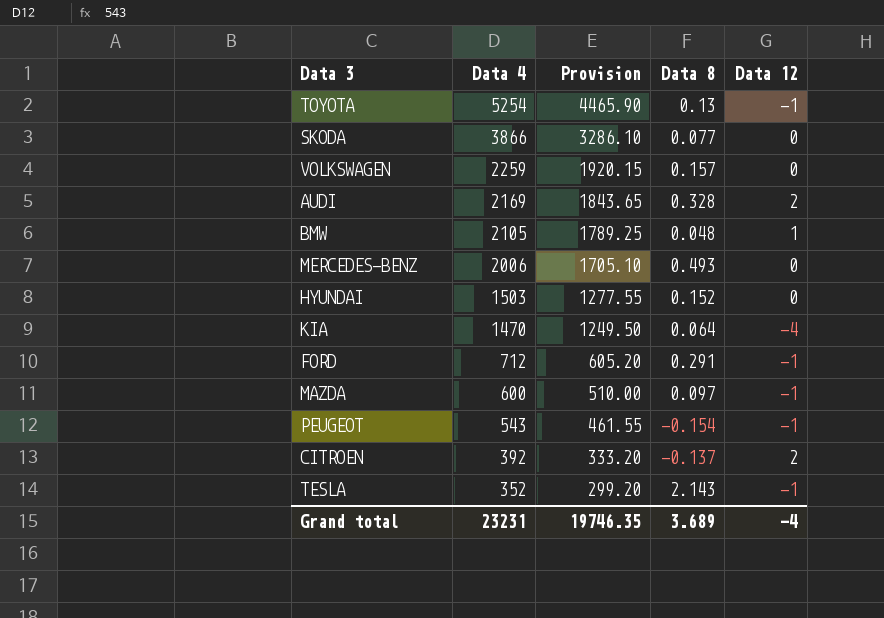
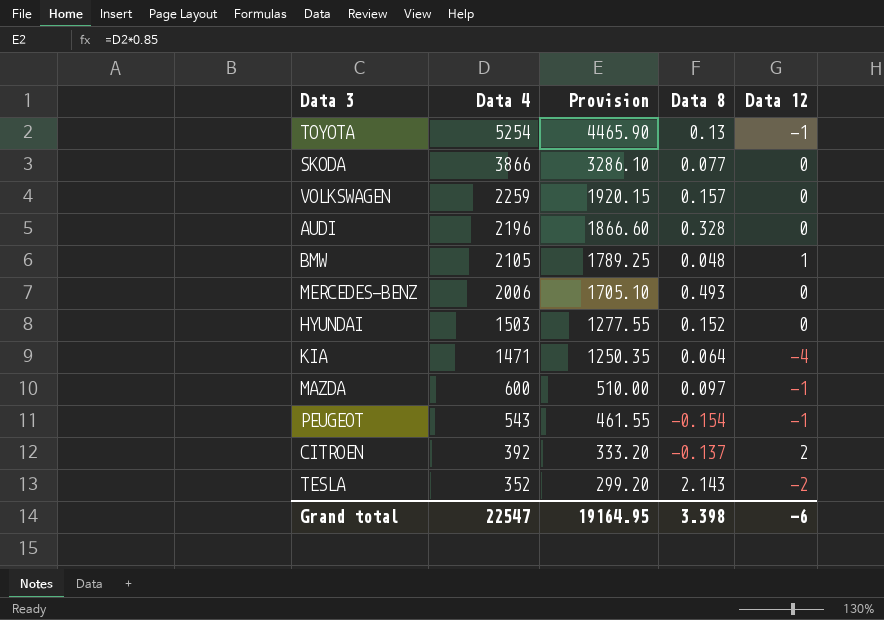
row FORD: 712 | 605.20 | 0.291 | -1 -> none
AUDI | Data 4: 2169 -> 2196
AUDI | Provision: 1843.65 -> 1866.60
AUDI | Data 12: 2 -> 0
KIA | Data 4: 1470 -> 1471
KIA | Provision: 1249.50 -> 1250.35
TESLA | Data 12: -1 -> -2
Grand total | Data 4: 23231 -> 22547
Grand total | Provision: 19746.35 -> 19164.95
Grand total | Data 8: 3.689 -> 3.398
Grand total | Data 12: -4 -> -6

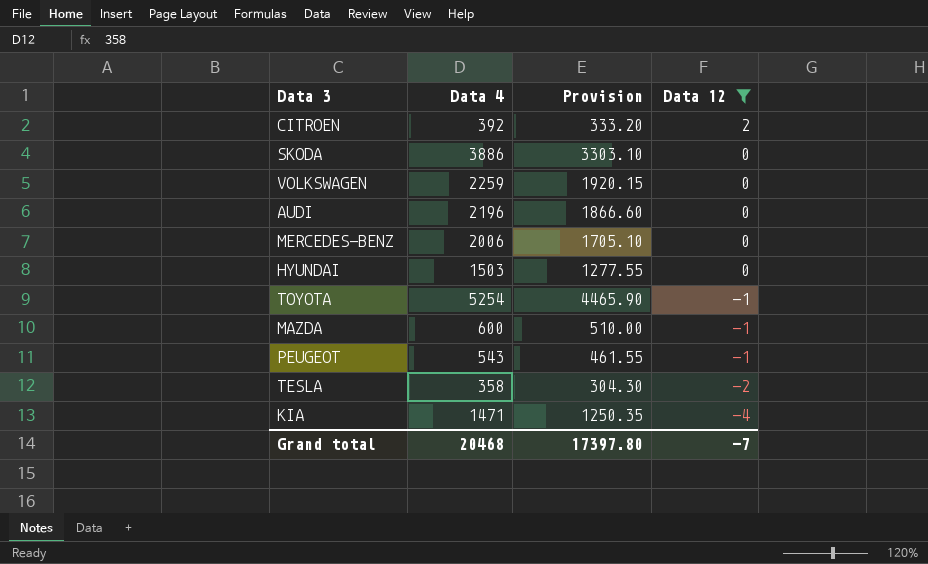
filter: none -> Data 12 != 1
row order: Data 4 descending -> Data 12 descending
column Data 8 | position: 4 -> none
SKODA | Data 4: 3866 -> 3886
SKODA | Provision: 3286.10 -> 3303.10
TESLA | Data 4: 352 -> 358
TESLA | Provision: 299.20 -> 304.30
Grand total | Data 4: 22547 -> 20468
Grand total | Provision: 19164.95 -> 17397.80
Grand total | Data 12: -6 -> -7

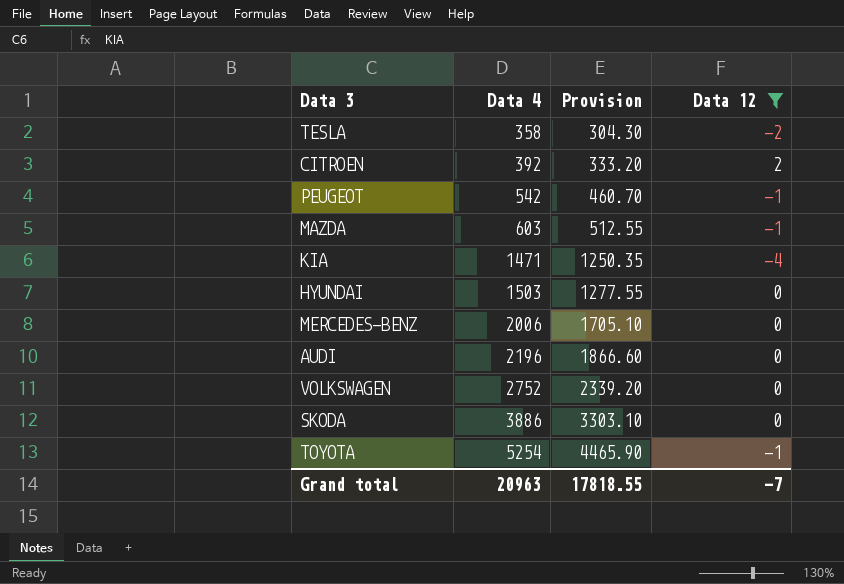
row order: Data 12 descending -> Data 4 ascending
PEUGEOT | Data 4: 543 -> 542
PEUGEOT | Provision: 461.55 -> 460.70
MAZDA | Data 4: 600 -> 603
MAZDA | Provision: 510.00 -> 512.55
VOLKSWAGEN | Data 4: 2259 -> 2752
VOLKSWAGEN | Provision: 1920.15 -> 2339.20
Grand total | Data 4: 20468 -> 20963
Grand total | Provision: 17397.80 -> 17818.55

